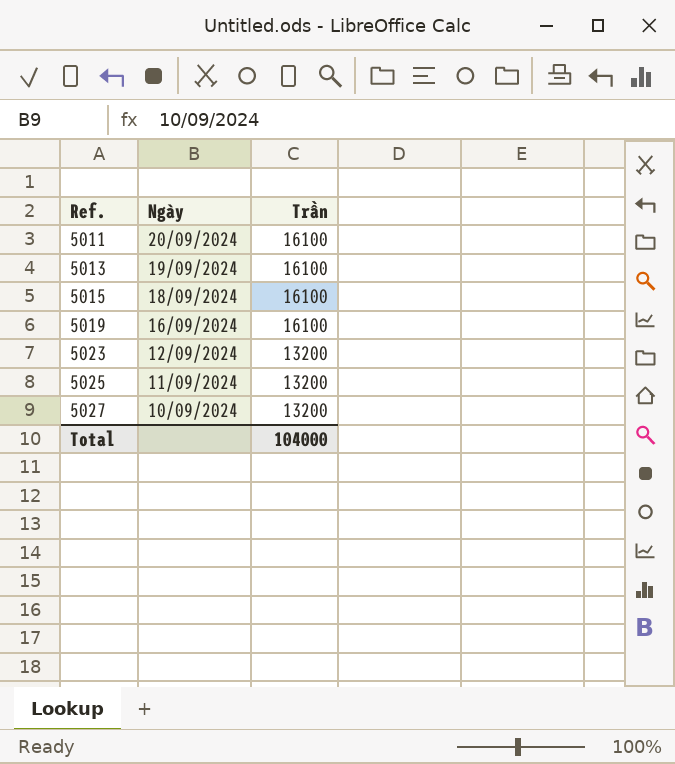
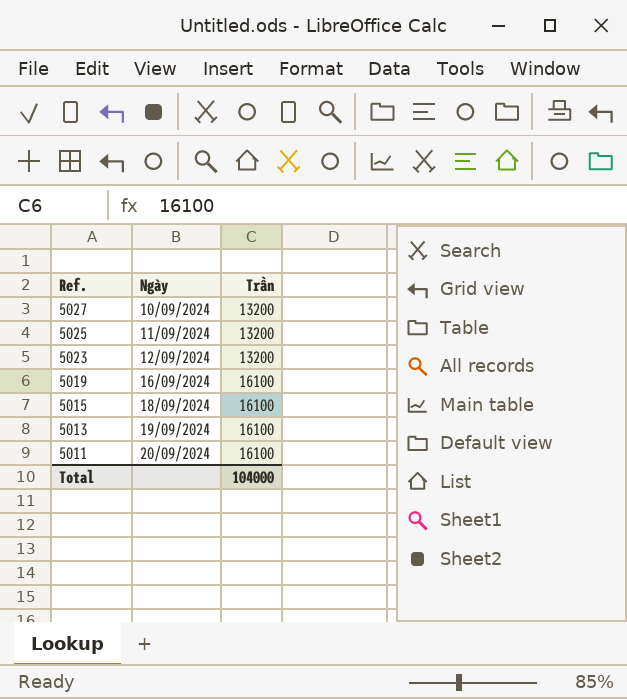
row order: Ref. ascending -> Ref. descending

